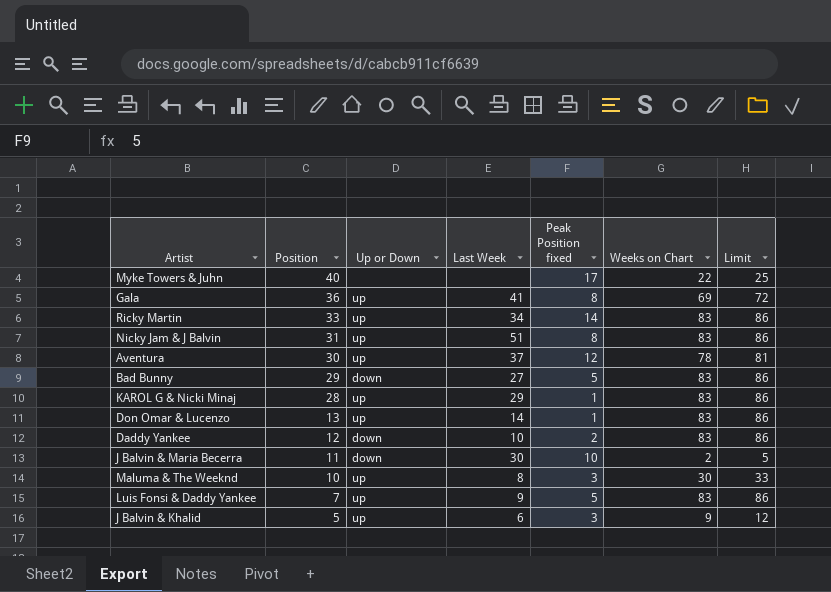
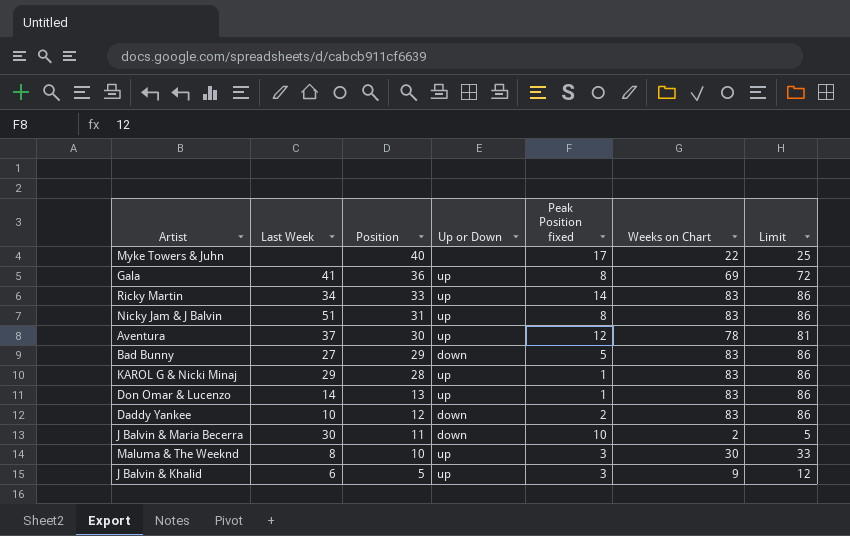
column Last Week | position: 4 -> 2
row Luis Fonsi & Daddy Yankee: 7 | up | 9 | 5 | 83 | 86 -> none

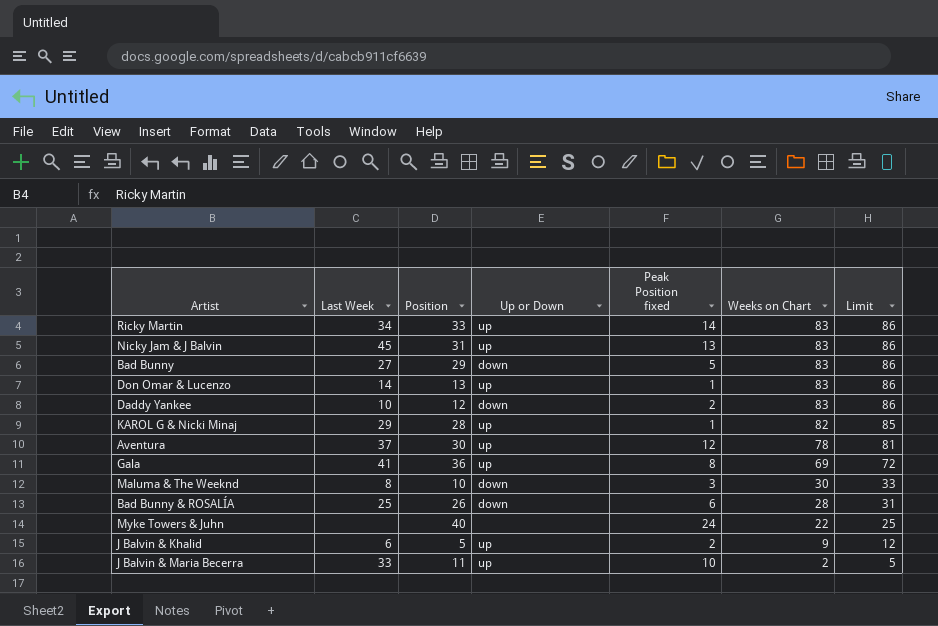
row order: Position descending -> Weeks on Chart descending
Nicky Jam & J Balvin | Last Week: 51 -> 45
Nicky Jam & J Balvin | Peak Position fixed: 8 -> 13
KAROL G & Nicki Minaj | Weeks on Chart: 83 -> 82
KAROL G & Nicki Minaj | Limit: 86 -> 85
Maluma & The Weeknd | Up or Down: up -> down
row Bad Bunny & ROSALÍA: none -> 25 | 26 | down | 6 | 28 | 31
Myke Towers & Juhn | Peak Position fixed: 17 -> 24
J Balvin & Khalid | Peak Position fixed: 3 -> 2
J Balvin & Maria Becerra | Last Week: 30 -> 33
J Balvin & Maria Becerra | Up or Down: down -> up

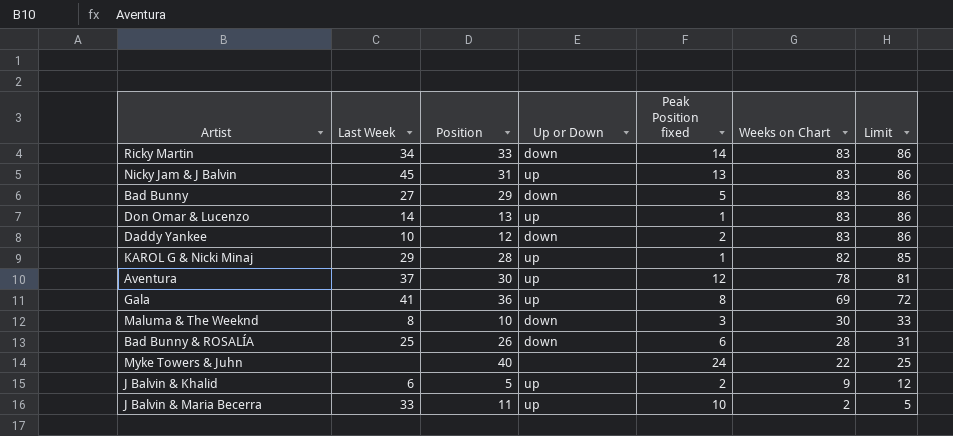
Ricky Martin | Up or Down: up -> down

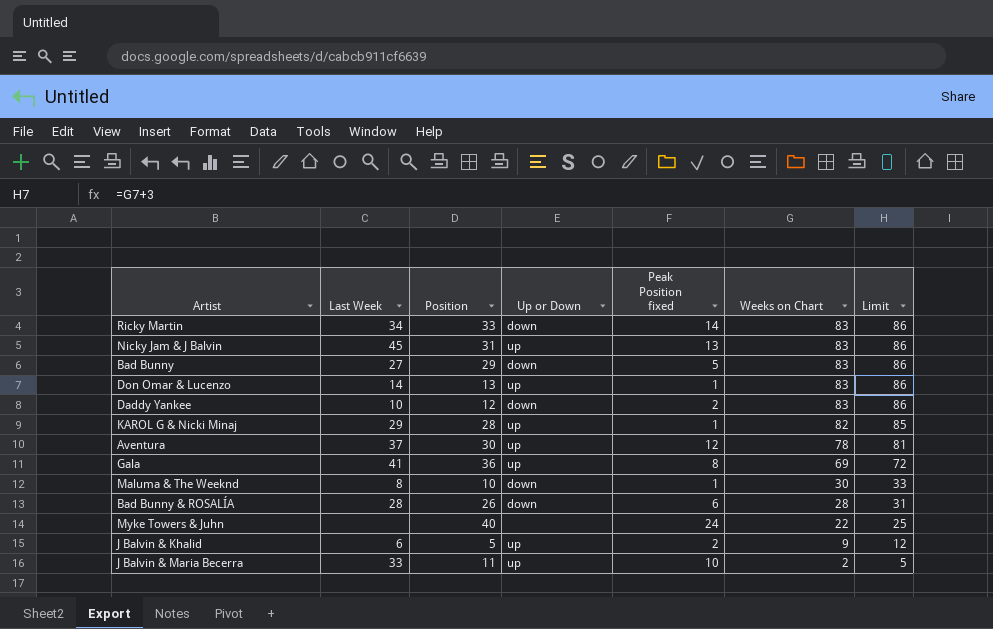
Maluma & The Weeknd | Peak Position fixed: 3 -> 1
Bad Bunny & ROSALÍA | Last Week: 25 -> 28

